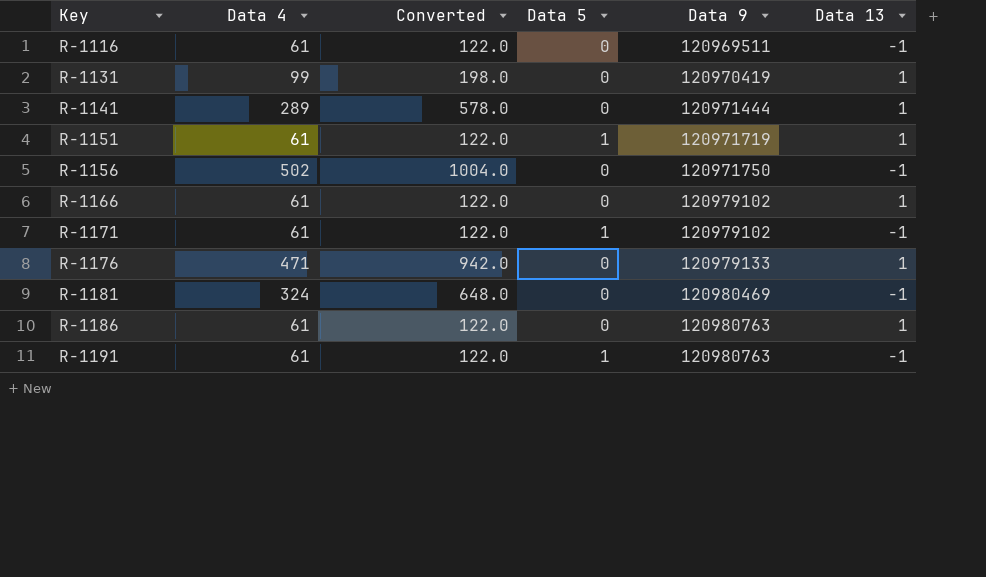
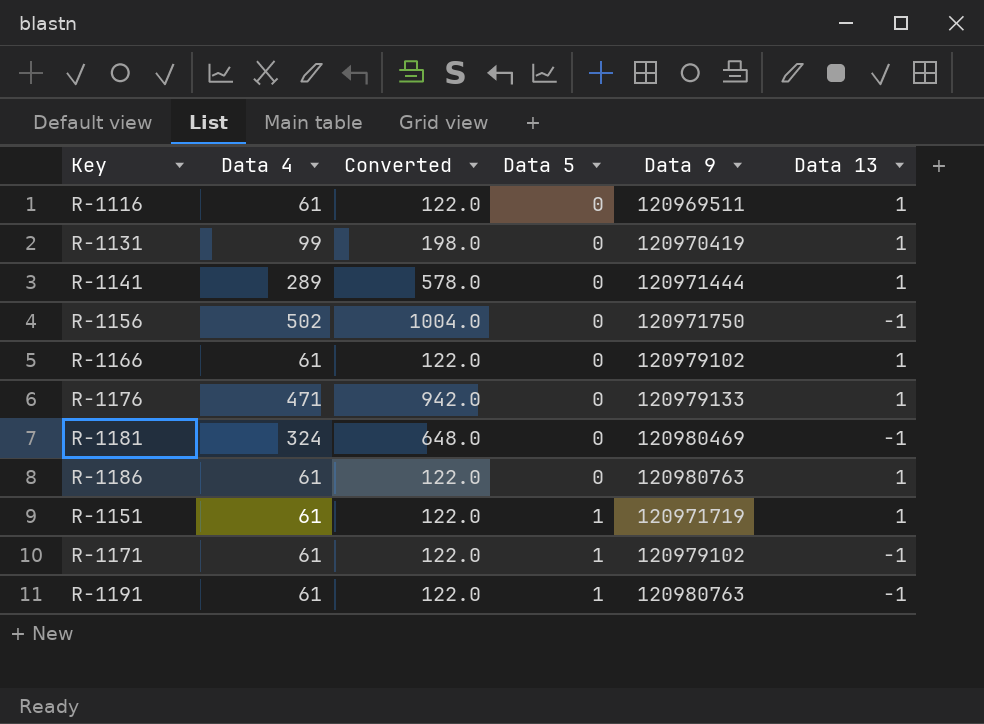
row order: Key ascending -> Data 5 ascending
R-1116 | Data 13: -1 -> 1

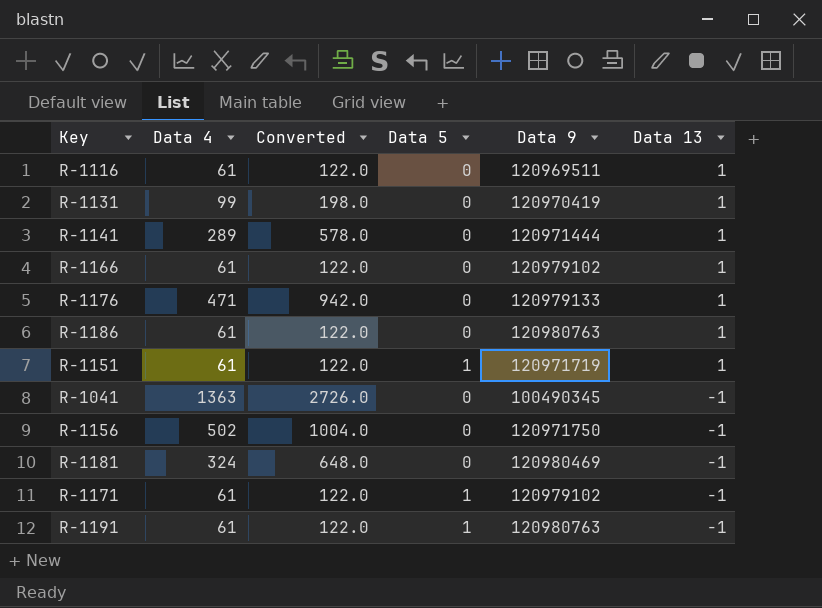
row order: Data 5 ascending -> Data 13 descending
row R-1041: none -> 1363 | 2726.0 | 0 | 100490345 | -1

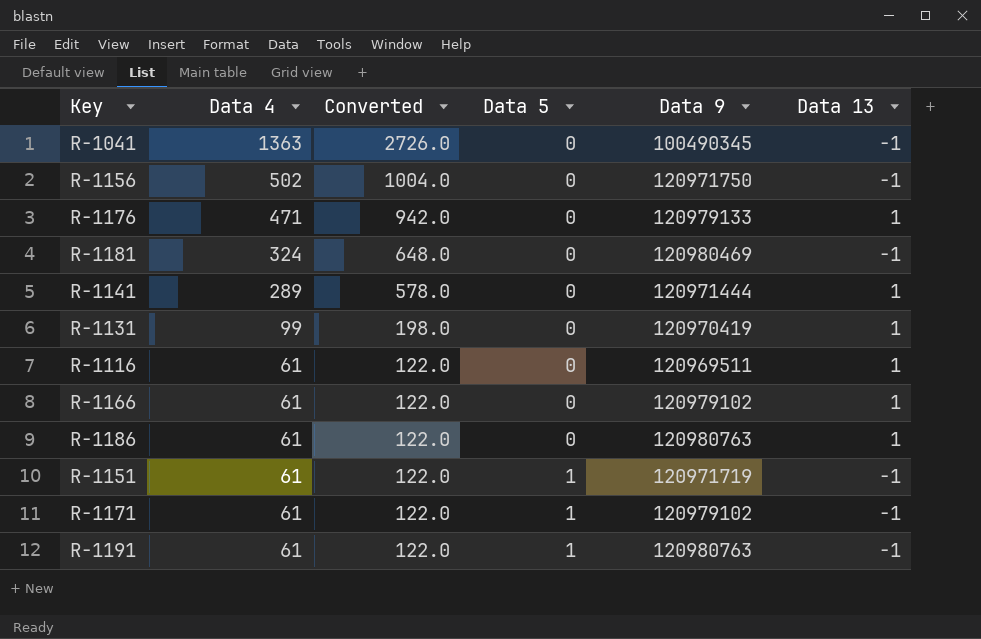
row order: Data 13 descending -> Data 4 descending
R-1151 | Data 13: 1 -> -1

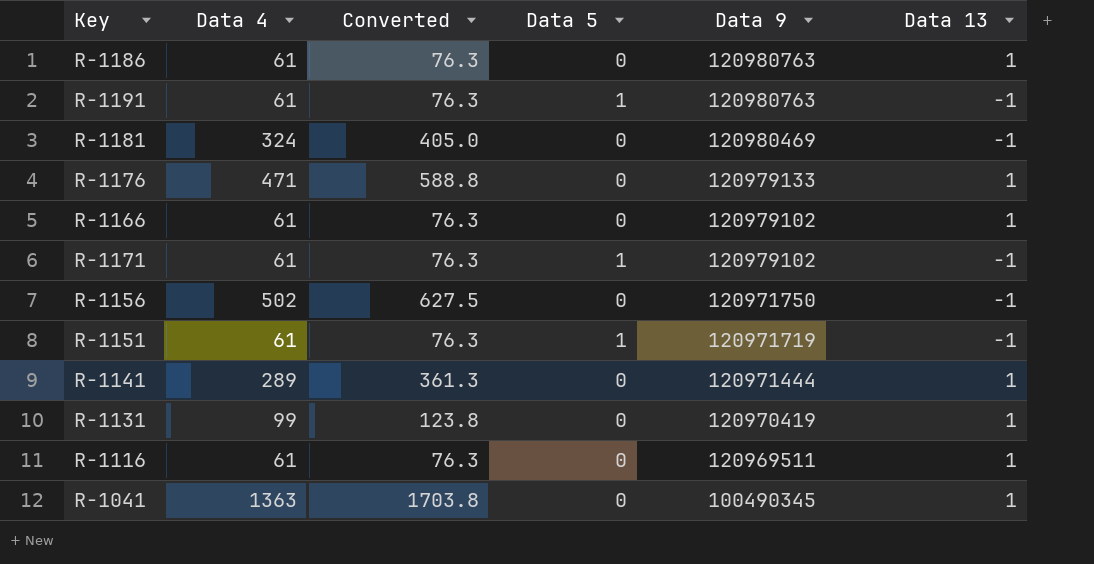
row order: Data 4 descending -> Data 9 descending
column Converted | formula: [Data 4] * 2 -> [Data 4] * 1.25
R-1041 | Data 13: -1 -> 1

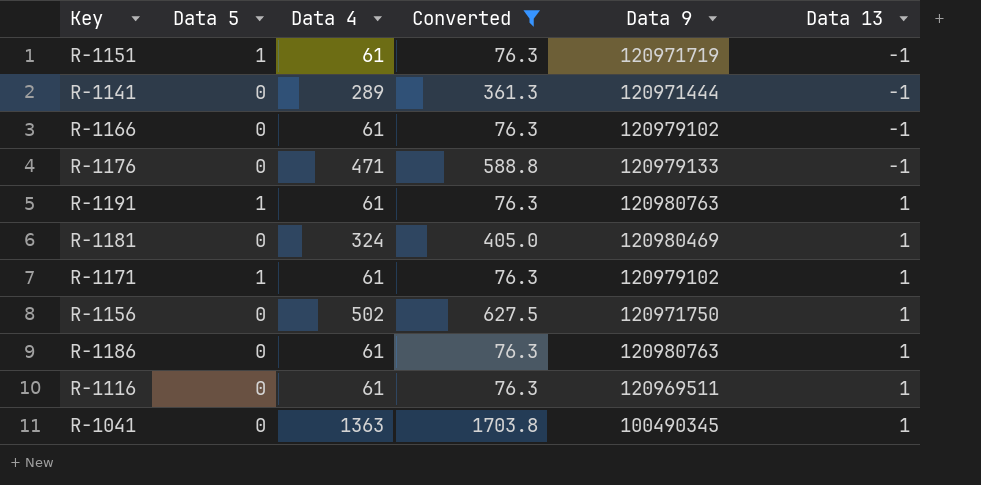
filter: none -> Converted != 123.8
row order: Data 9 descending -> Data 13 ascending
column Data 5 | position: 4 -> 2
R-1141 | Data 13: 1 -> -1
R-1166 | Data 13: 1 -> -1
R-1176 | Data 13: 1 -> -1
R-1191 | Data 13: -1 -> 1
R-1181 | Data 13: -1 -> 1
R-1171 | Data 13: -1 -> 1
R-1156 | Data 13: -1 -> 1

